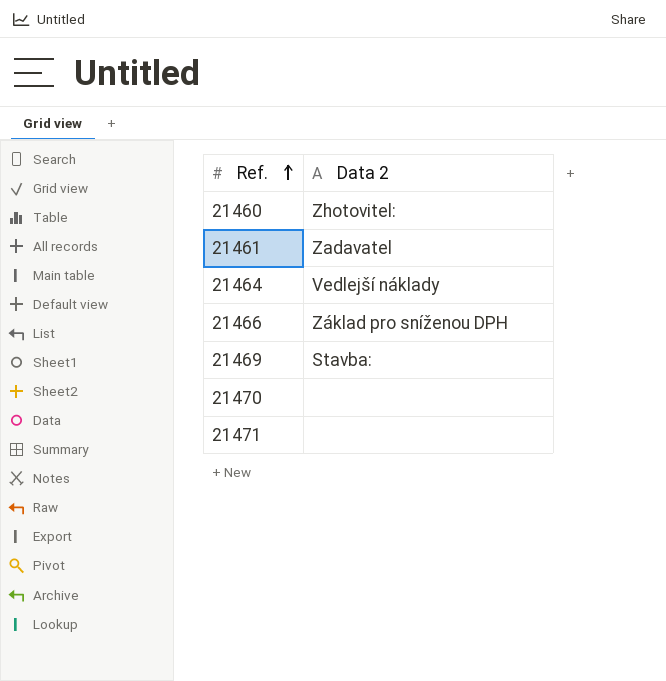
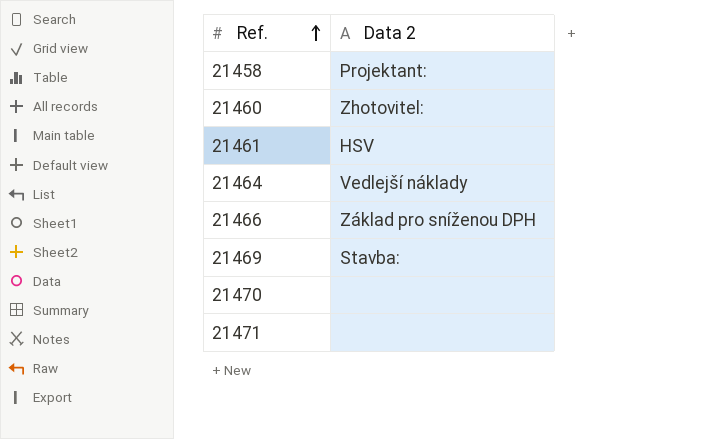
row 21458: none -> Projektant:
21461 | Data 2: Zadavatel -> HSV

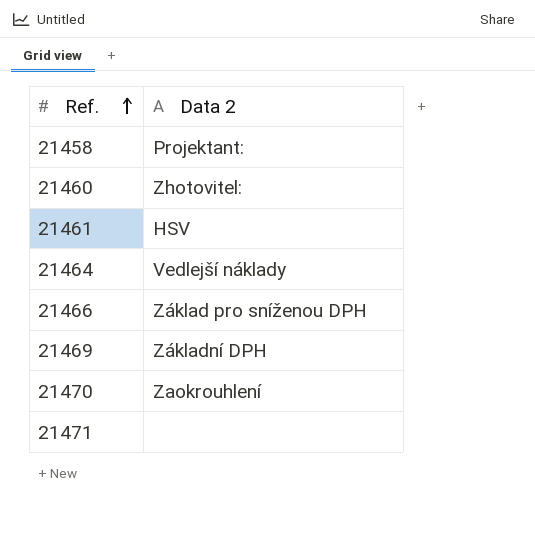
21469 | Data 2: Stavba: -> Základní DPH
21470 | Data 2: none -> Zaokrouhlení

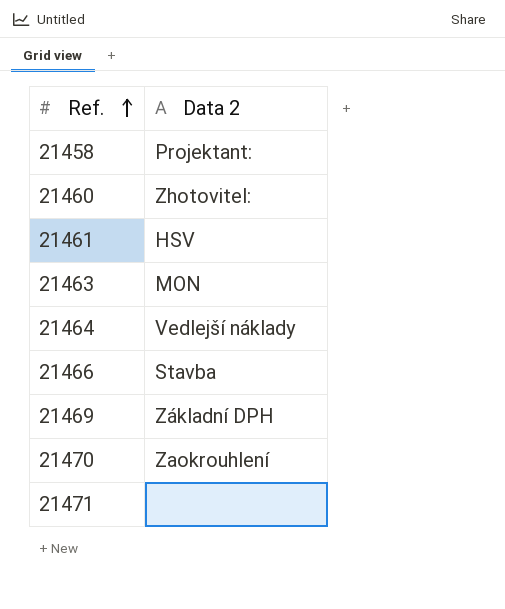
row 21463: none -> MON
21466 | Data 2: Základ pro sníženou DPH -> Stavba

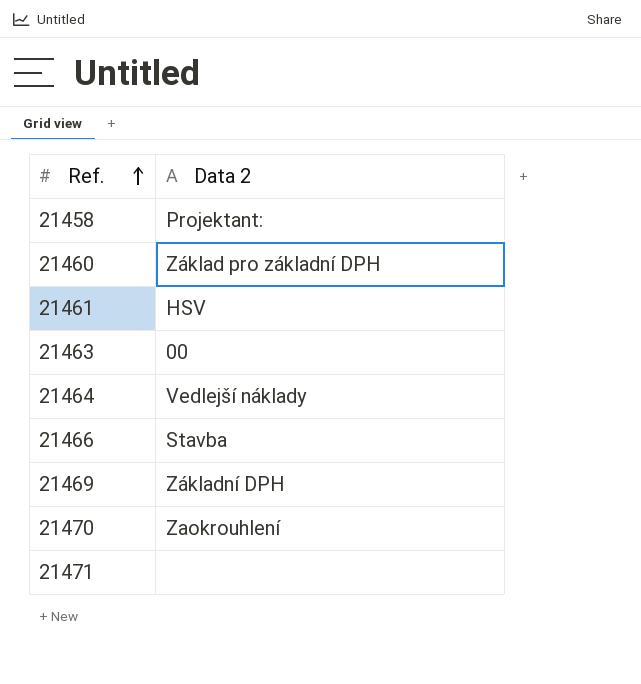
21460 | Data 2: Zhotovitel: -> Základ pro základní DPH
21463 | Data 2: MON -> 00

